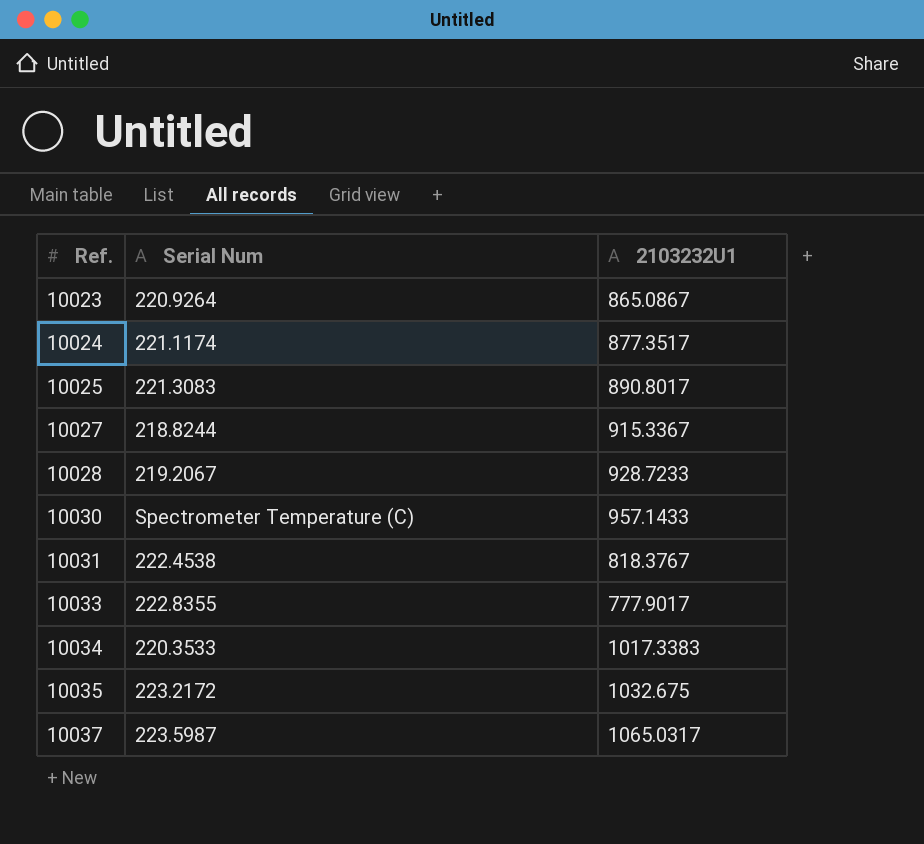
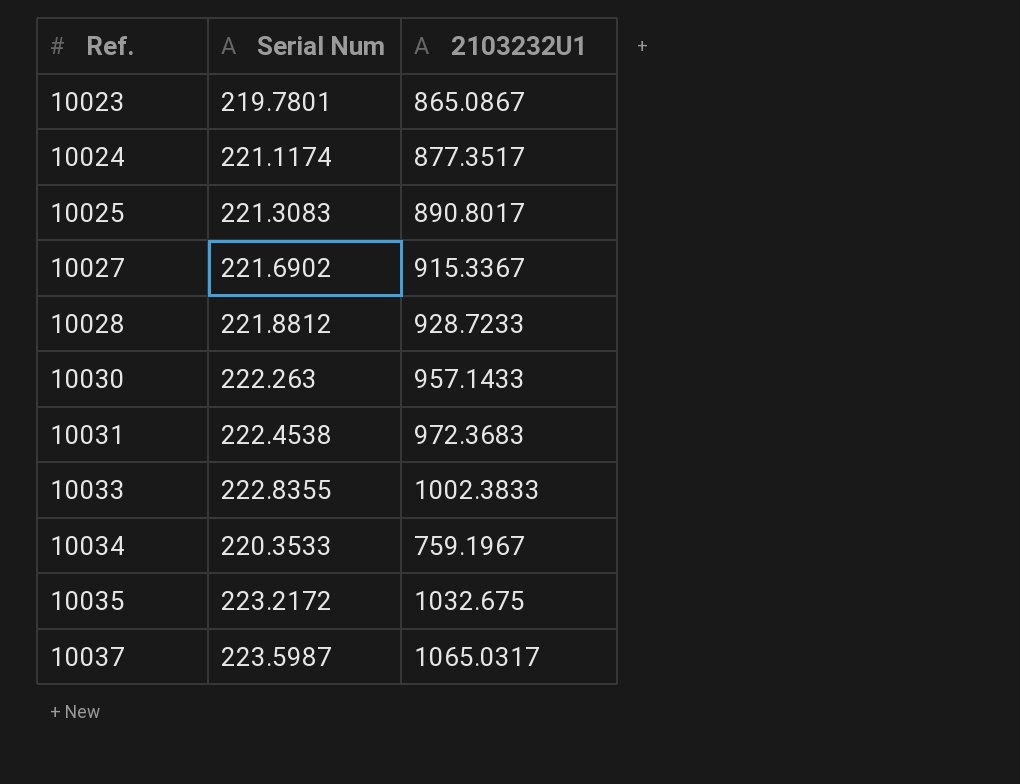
10023 | Serial Num: 220.9264 -> 219.7801
10027 | Serial Num: 218.8244 -> 221.6902
10028 | Serial Num: 219.2067 -> 221.8812
10030 | Serial Num: Spectrometer Temperature (C) -> 222.263
10031 | 2103232U1: 818.3767 -> 972.3683
10033 | 2103232U1: 777.9017 -> 1002.3833
10034 | 2103232U1: 1017.3383 -> 759.1967

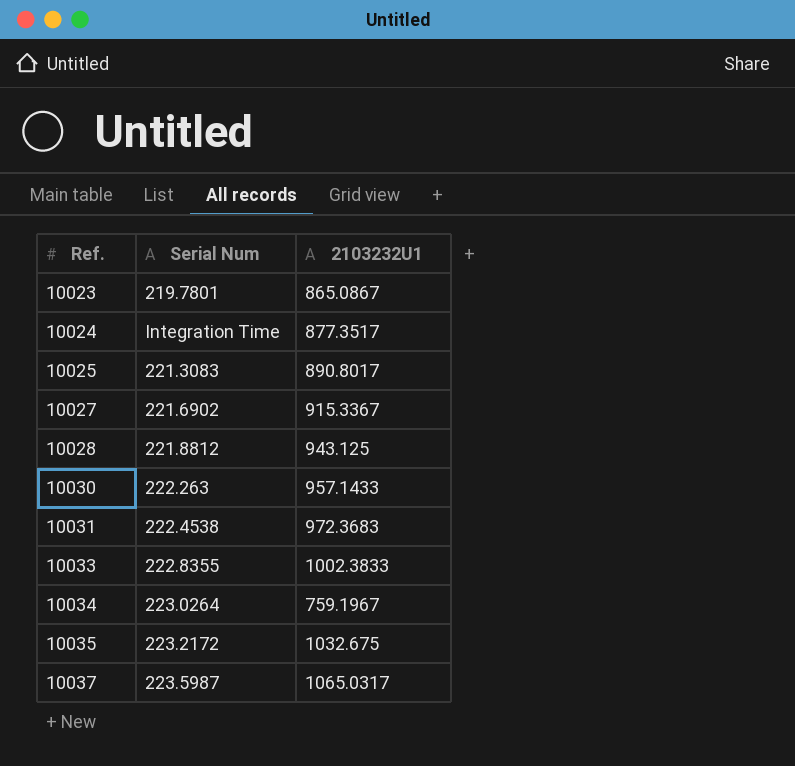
10024 | Serial Num: 221.1174 -> Integration Time
10028 | 2103232U1: 928.7233 -> 943.125
10034 | Serial Num: 220.3533 -> 223.0264

